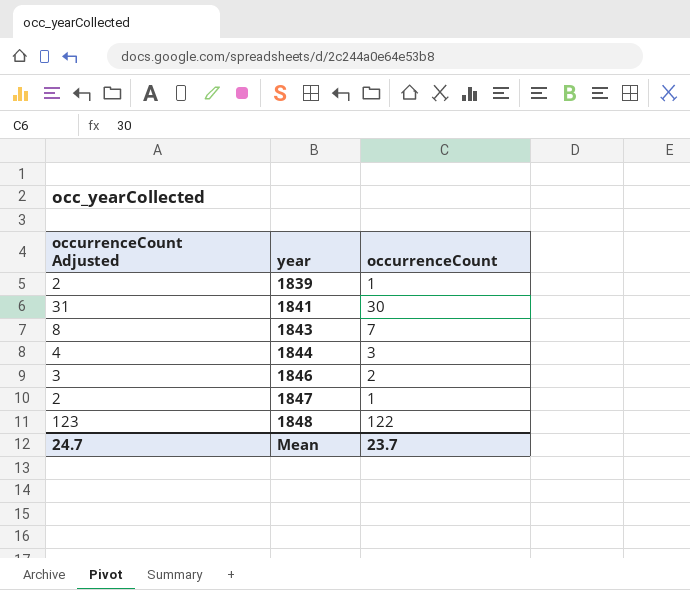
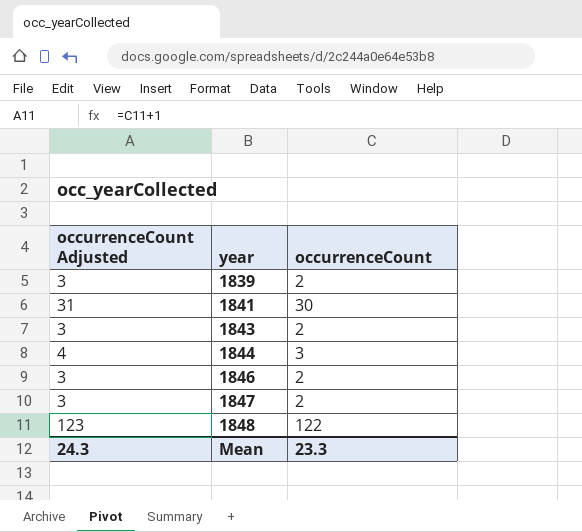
1839 | occurrenceCount Adjusted: 2 -> 3
1839 | occurrenceCount: 1 -> 2
1843 | occurrenceCount Adjusted: 8 -> 3
1843 | occurrenceCount: 7 -> 2
1847 | occurrenceCount Adjusted: 2 -> 3
1847 | occurrenceCount: 1 -> 2
Mean | occurrenceCount Adjusted: 24.7 -> 24.3
Mean | occurrenceCount: 23.7 -> 23.3

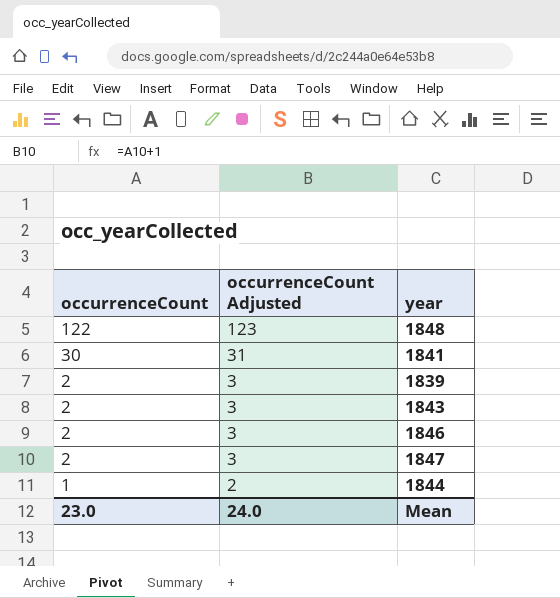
row order: year ascending -> occurrenceCount descending
column occurrenceCount | position: 3 -> 1
1844 | occurrenceCount: 3 -> 1
1844 | occurrenceCount Adjusted: 4 -> 2
Mean | occurrenceCount: 23.3 -> 23.0
Mean | occurrenceCount Adjusted: 24.3 -> 24.0

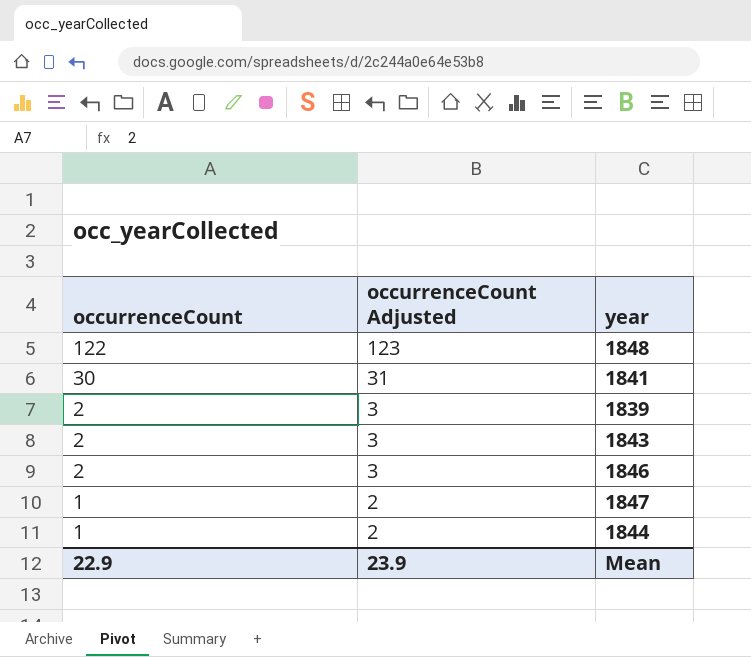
1847 | occurrenceCount: 2 -> 1
1847 | occurrenceCount Adjusted: 3 -> 2
Mean | occurrenceCount: 23.0 -> 22.9
Mean | occurrenceCount Adjusted: 24.0 -> 23.9

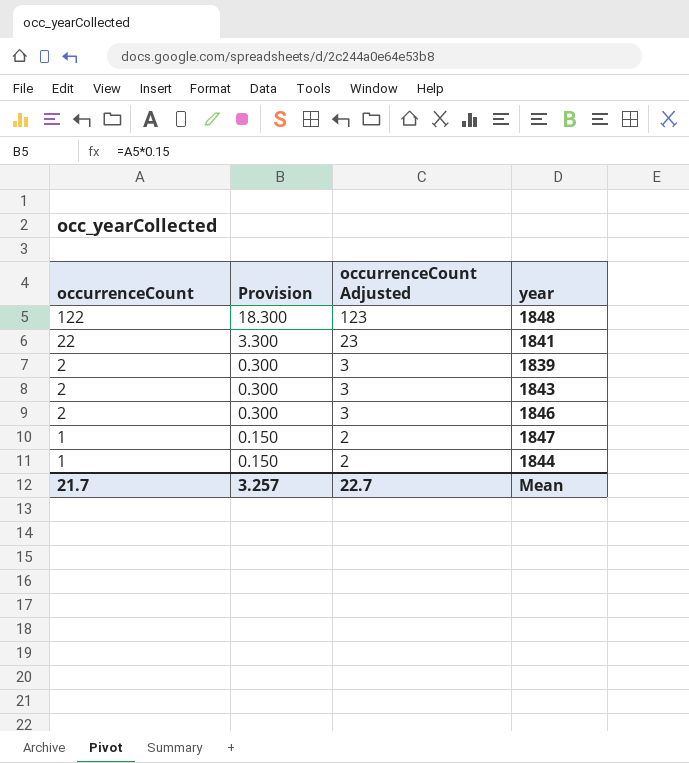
column Provision | formula: none -> [occurrenceCount] * 0.15
1841 | occurrenceCount: 30 -> 22
1841 | occurrenceCount Adjusted: 31 -> 23
Mean | occurrenceCount: 22.9 -> 21.7
Mean | occurrenceCount Adjusted: 23.9 -> 22.7

